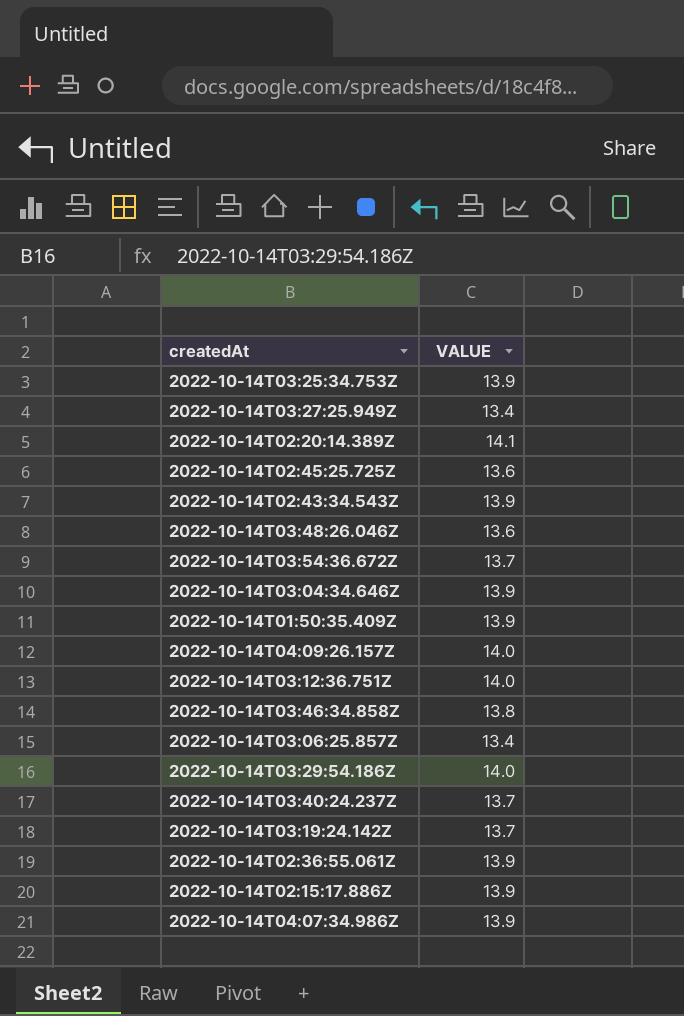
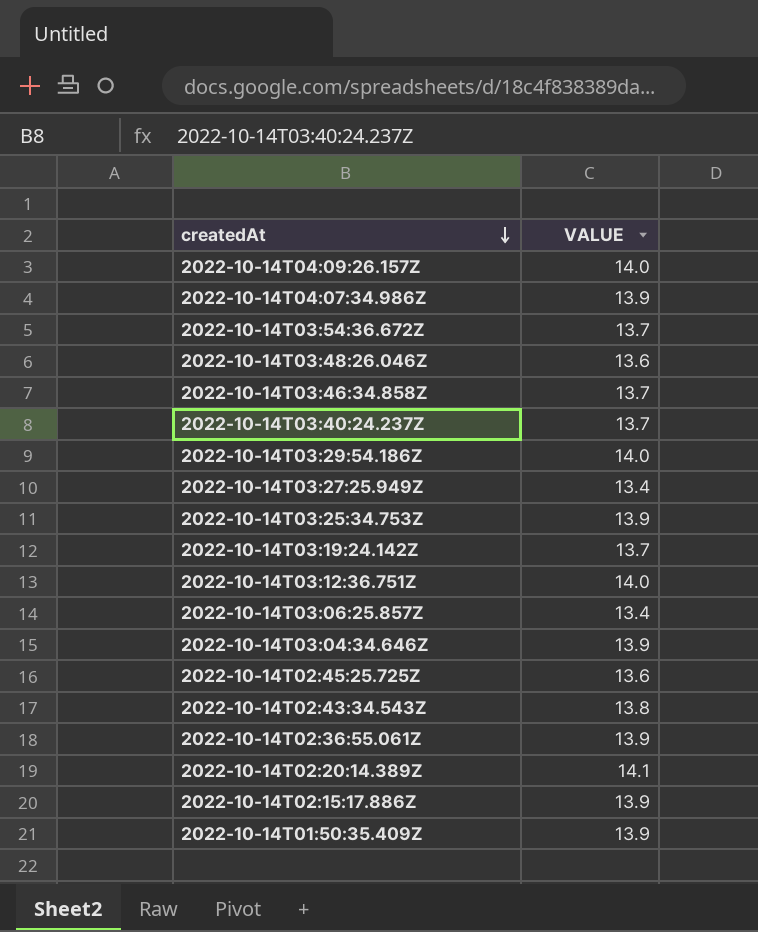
row order: none -> createdAt descending
2022-10-14T03:46:34.858Z | VALUE: 13.8 -> 13.7
2022-10-14T02:43:34.543Z | VALUE: 13.9 -> 13.8

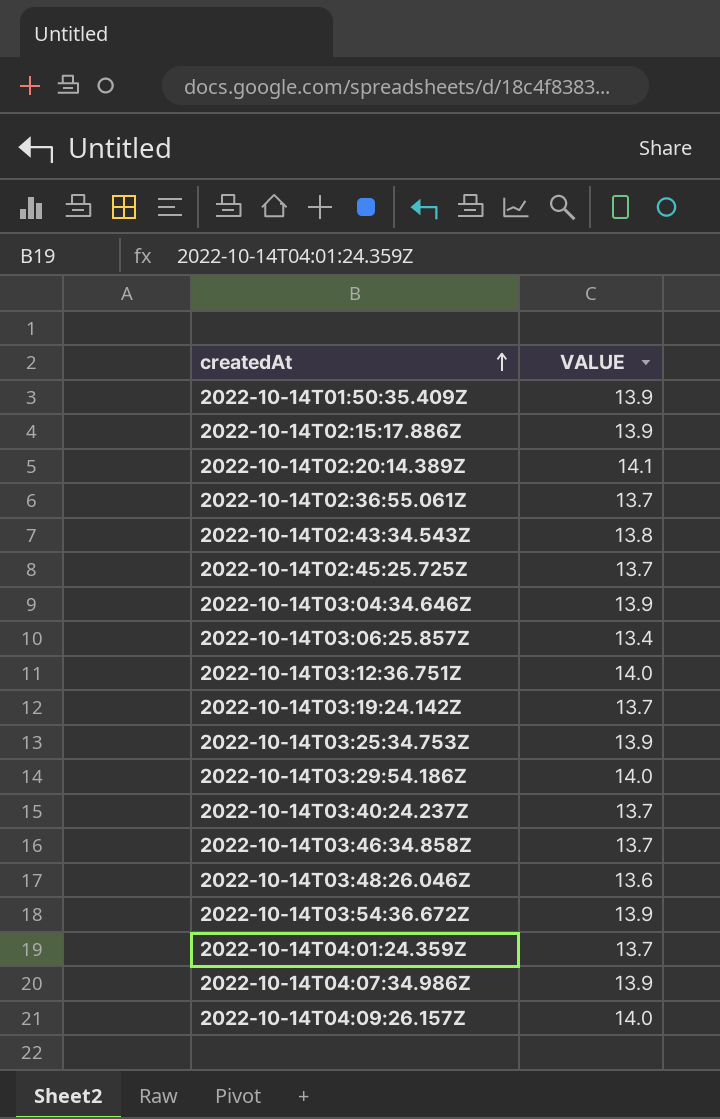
row order: createdAt descending -> createdAt ascending
row 2022-10-14T03:27:25.949Z: 13.4 -> none
2022-10-14T02:36:55.061Z | VALUE: 13.9 -> 13.7
2022-10-14T02:45:25.725Z | VALUE: 13.6 -> 13.7
2022-10-14T03:54:36.672Z | VALUE: 13.7 -> 13.9
row 2022-10-14T04:01:24.359Z: none -> 13.7

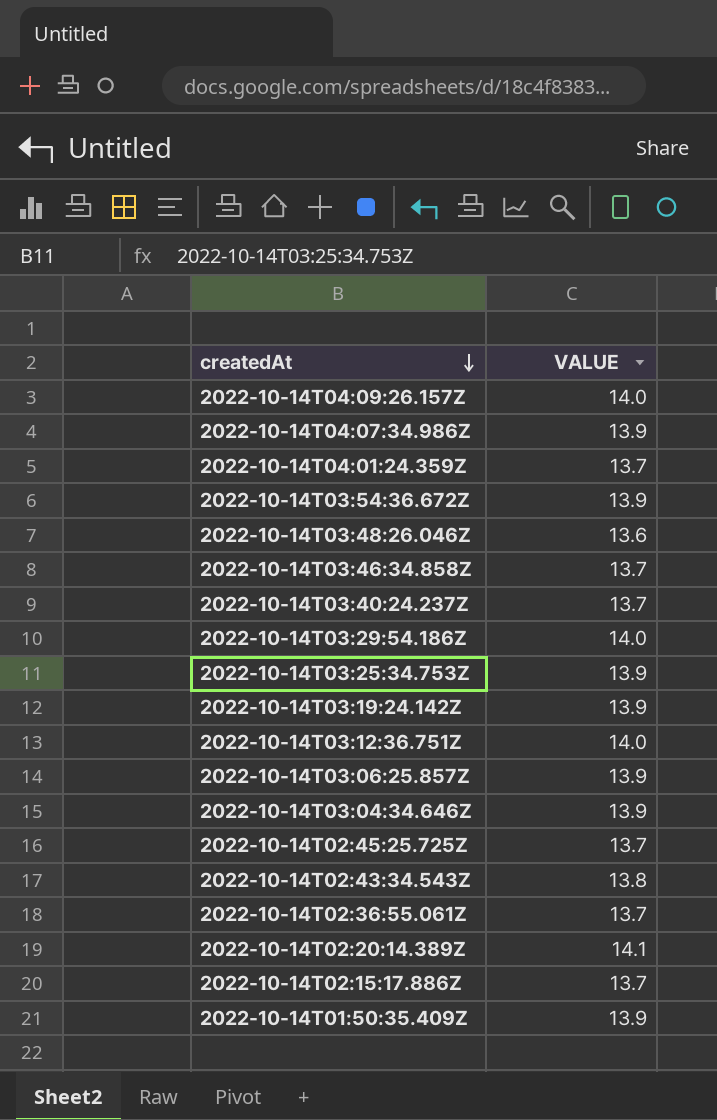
row order: createdAt ascending -> createdAt descending
2022-10-14T03:19:24.142Z | VALUE: 13.7 -> 13.9
2022-10-14T03:06:25.857Z | VALUE: 13.4 -> 13.9
2022-10-14T02:15:17.886Z | VALUE: 13.9 -> 13.7

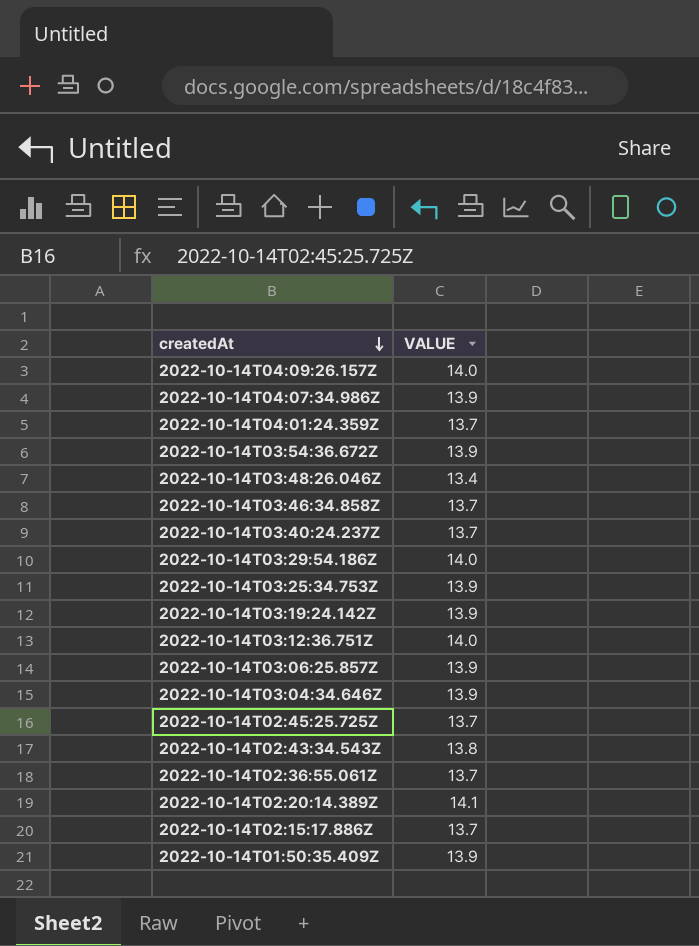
2022-10-14T03:48:26.046Z | VALUE: 13.6 -> 13.4

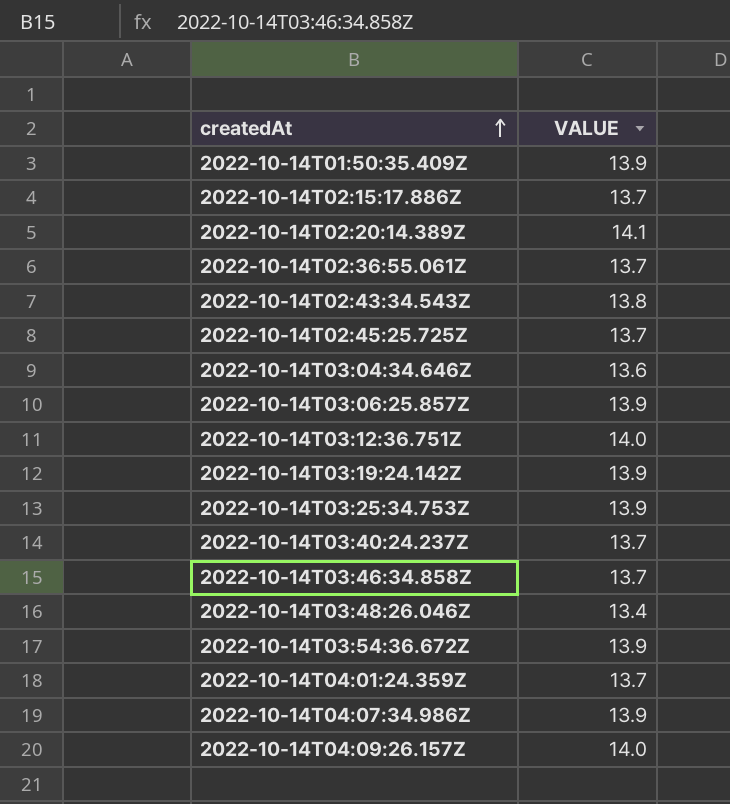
row order: createdAt descending -> createdAt ascending
row 2022-10-14T03:29:54.186Z: 14.0 -> none
2022-10-14T03:04:34.646Z | VALUE: 13.9 -> 13.6

